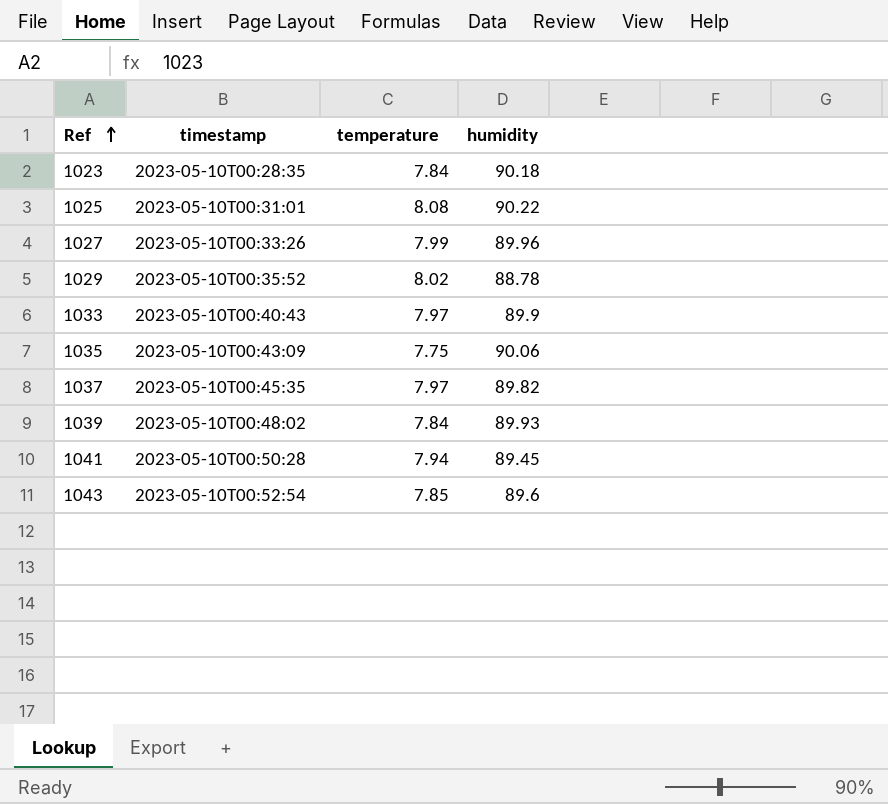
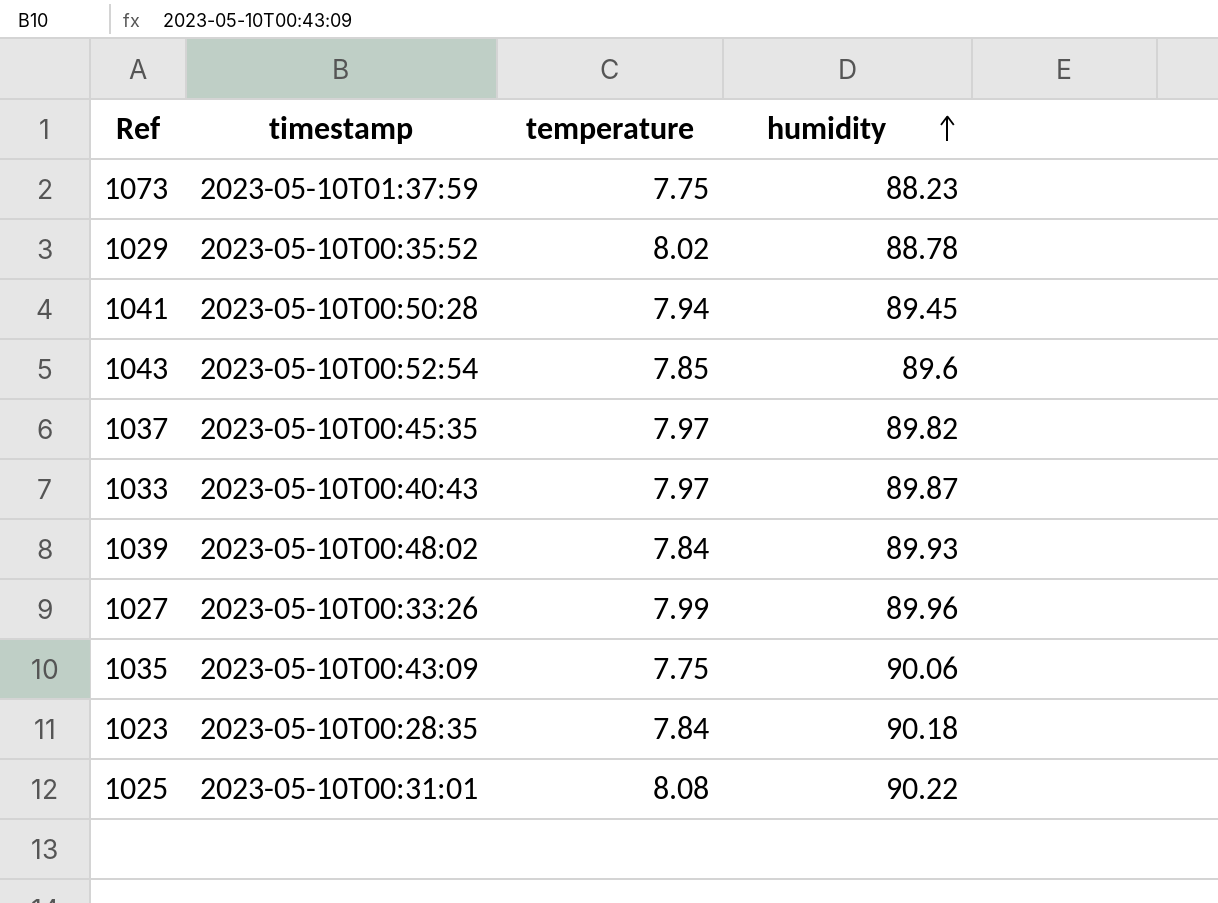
row order: Ref ascending -> humidity ascending
row 1073: none -> 2023-05-10T01:37:59 | 7.75 | 88.23
1033 | humidity: 89.9 -> 89.87

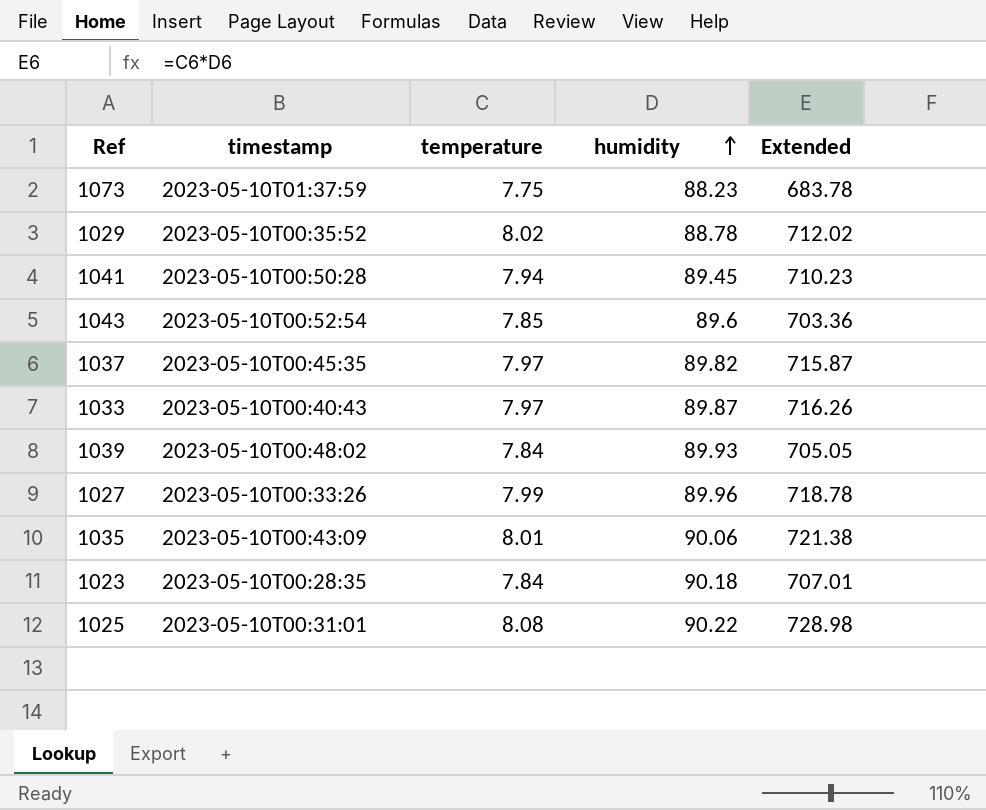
column Extended | formula: none -> [temperature] * [humidity]
1035 | temperature: 7.75 -> 8.01

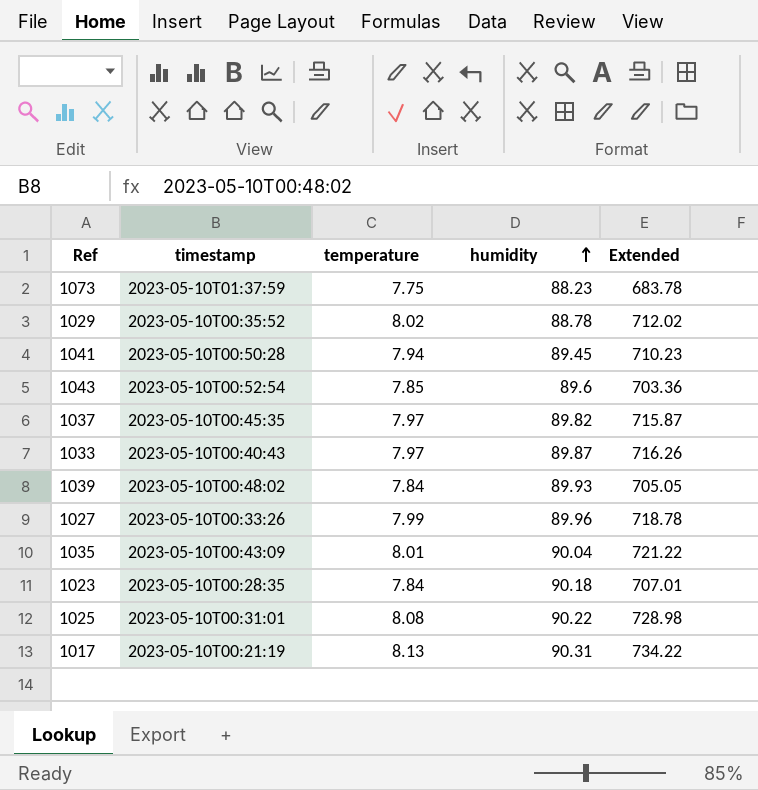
1035 | humidity: 90.06 -> 90.04
1035 | Extended: 721.38 -> 721.22
row 1017: none -> 2023-05-10T00:21:19 | 8.13 | 90.31 | 734.22

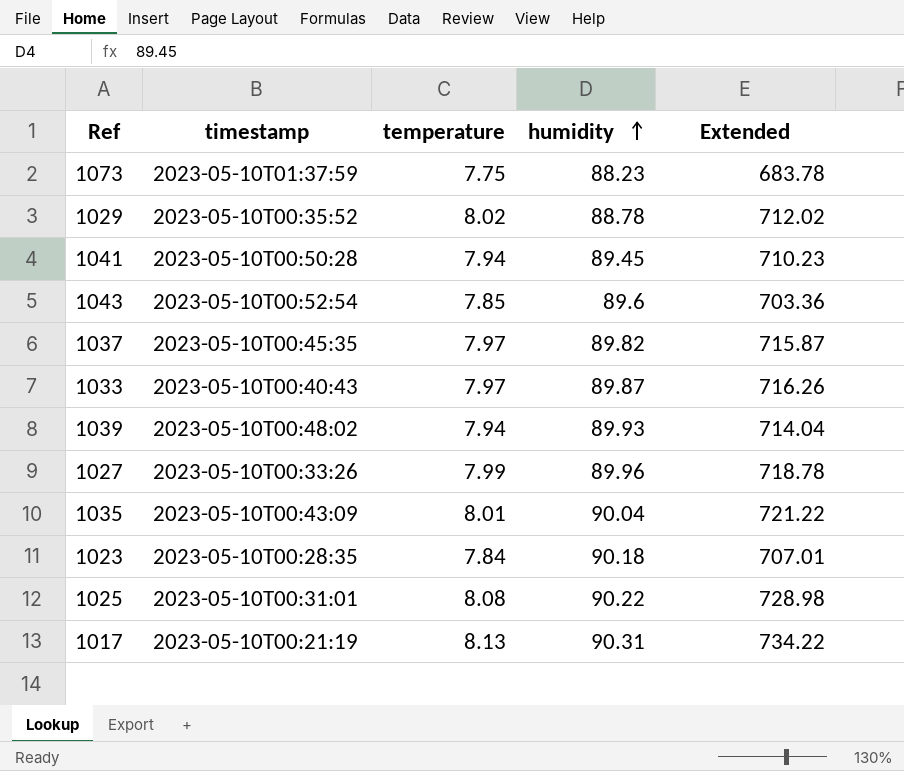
1039 | temperature: 7.84 -> 7.94
1039 | Extended: 705.05 -> 714.04

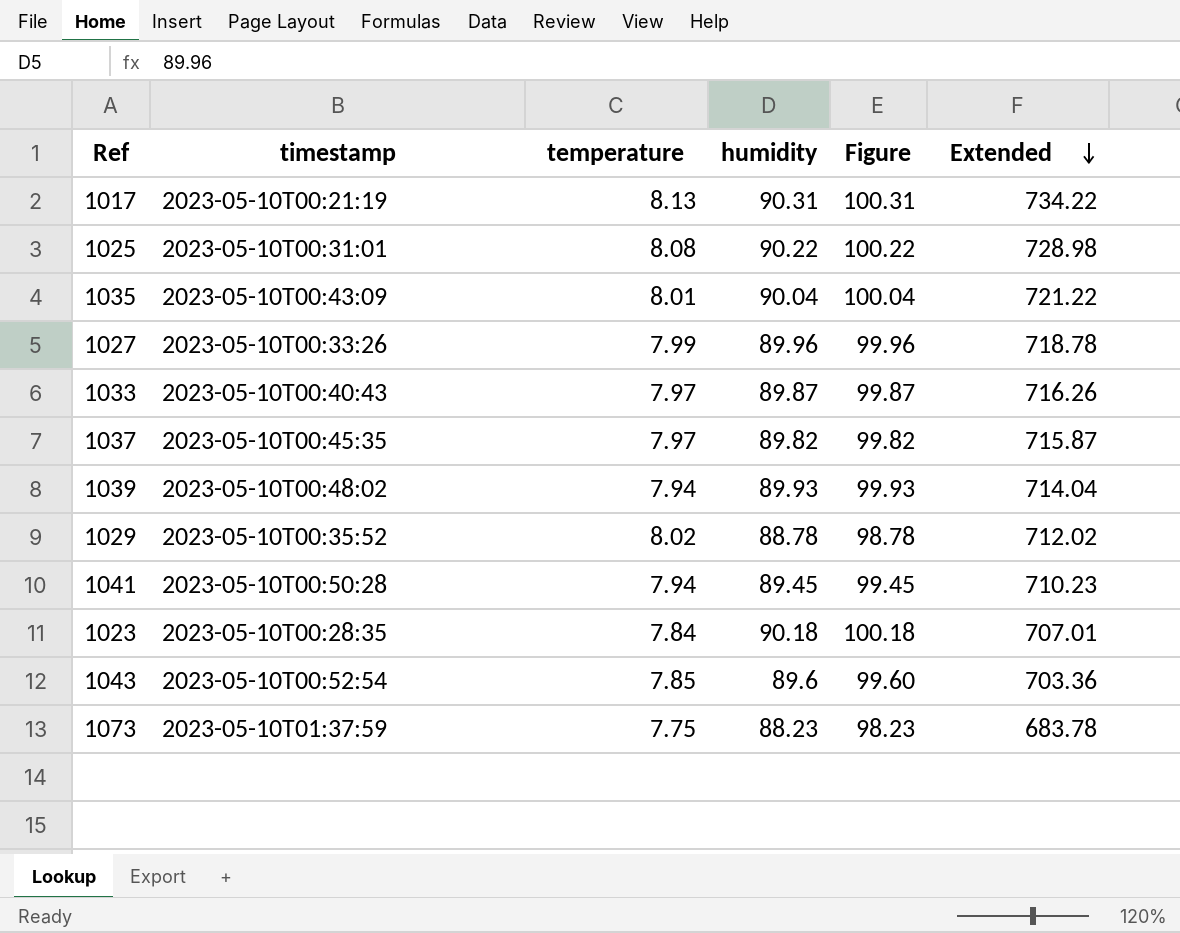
row order: humidity ascending -> Extended descending
column Figure | formula: none -> [humidity] + 10

